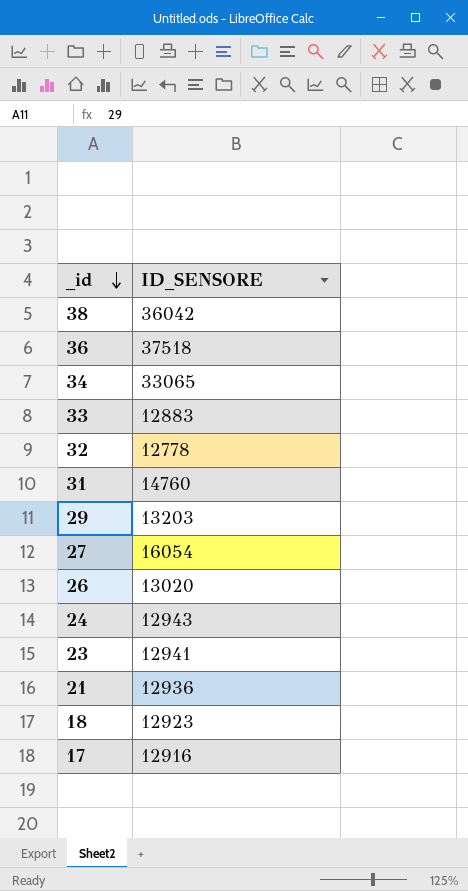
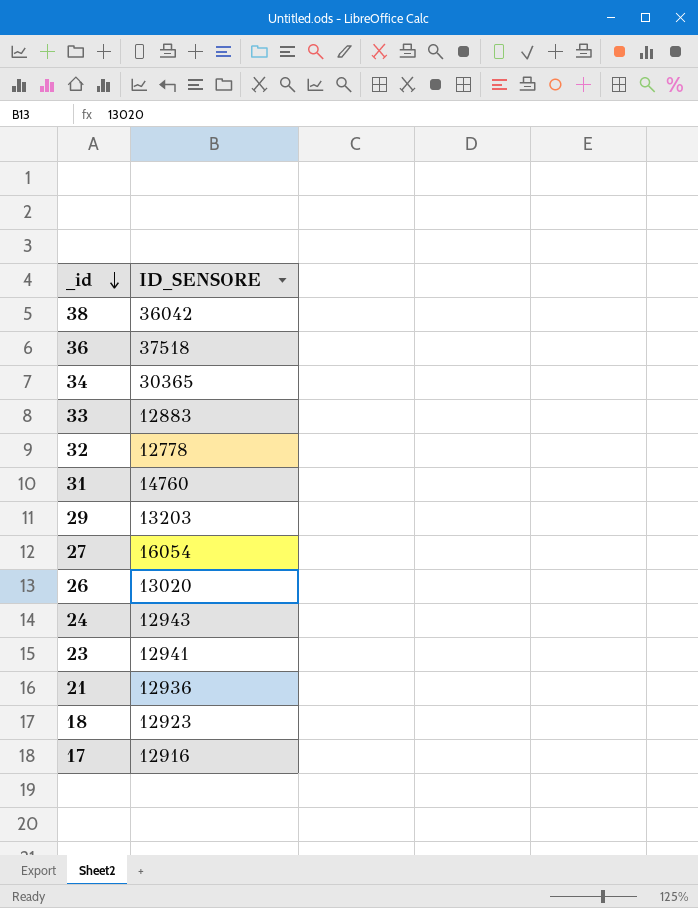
34 | ID_SENSORE: 33065 -> 30365

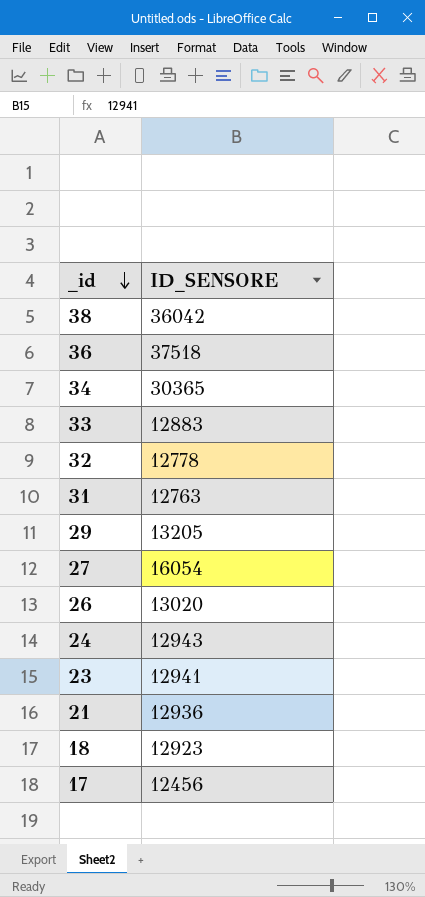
31 | ID_SENSORE: 14760 -> 12763
29 | ID_SENSORE: 13203 -> 13205
17 | ID_SENSORE: 12916 -> 12456

